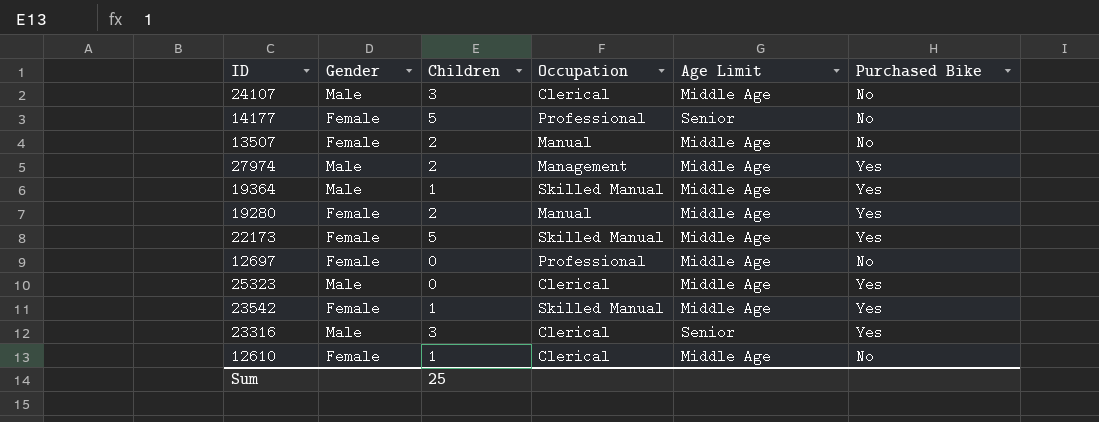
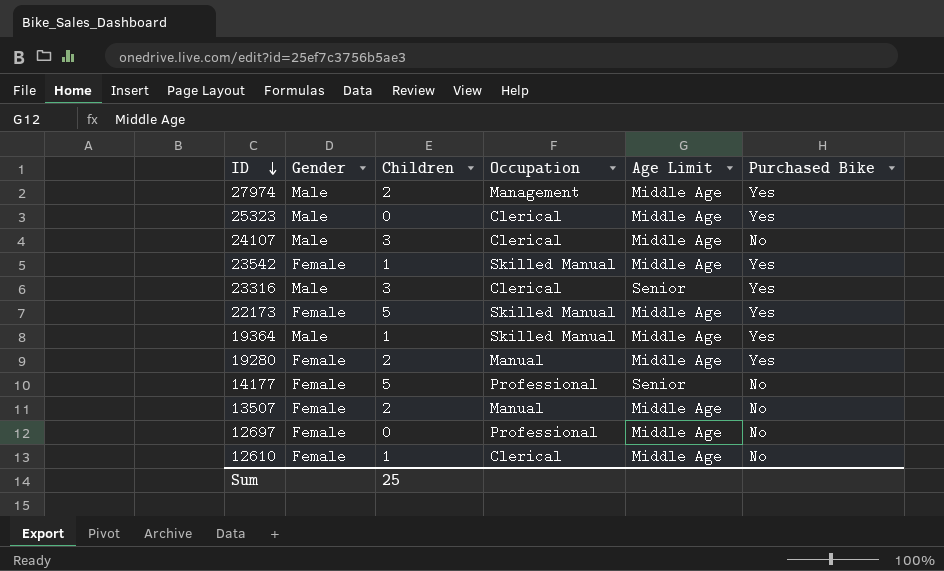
row order: none -> ID descending

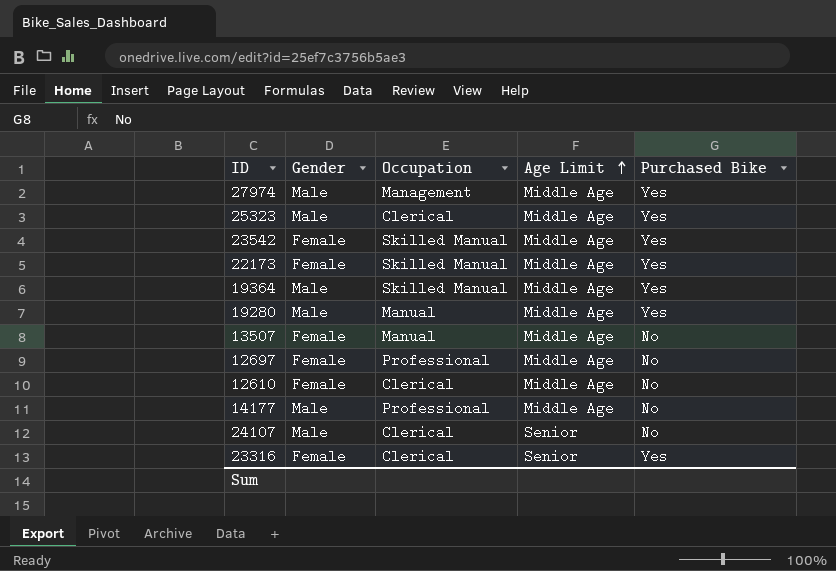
row order: ID descending -> Age Limit ascending
column Children | position: 3 -> none
19280 | Gender: Female -> Male
14177 | Gender: Female -> Male
14177 | Age Limit: Senior -> Middle Age
24107 | Age Limit: Middle Age -> Senior
23316 | Gender: Male -> Female

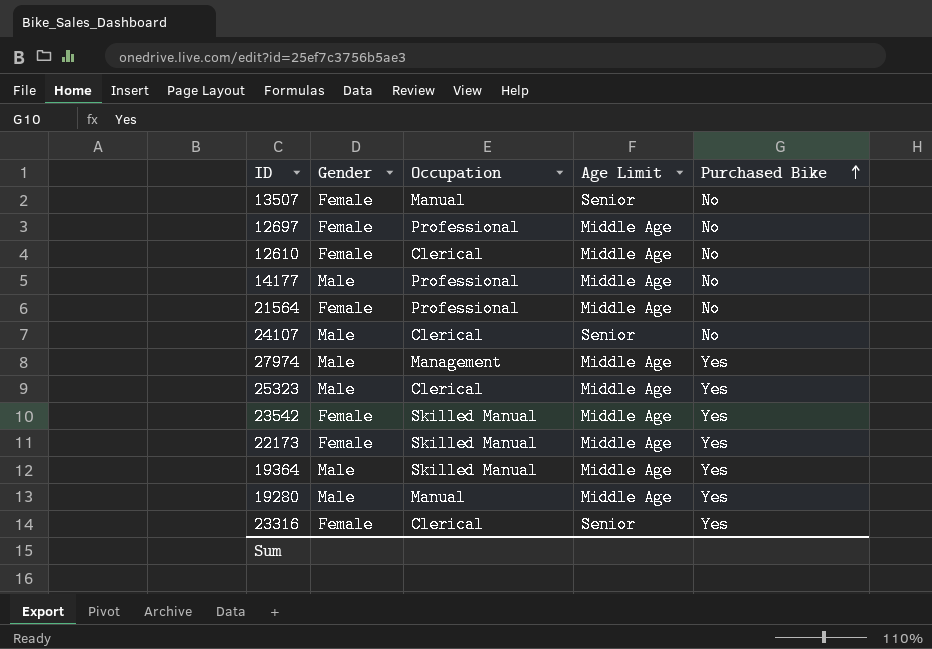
row order: Age Limit ascending -> Purchased Bike ascending
13507 | Age Limit: Middle Age -> Senior
row 21564: none -> Female | Professional | Middle Age | No

